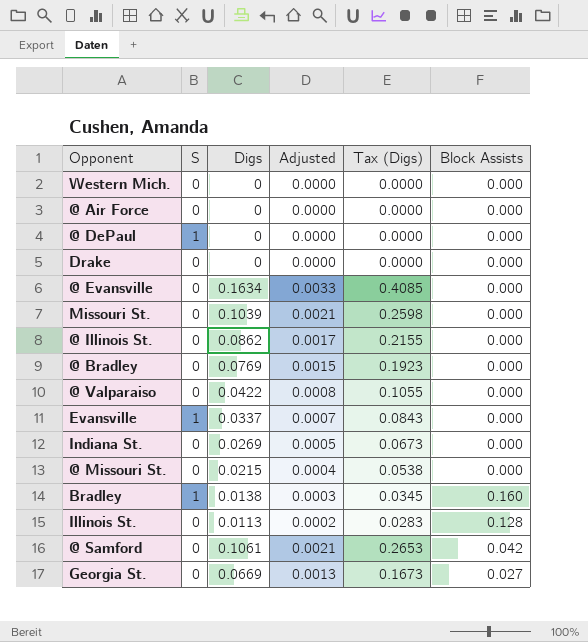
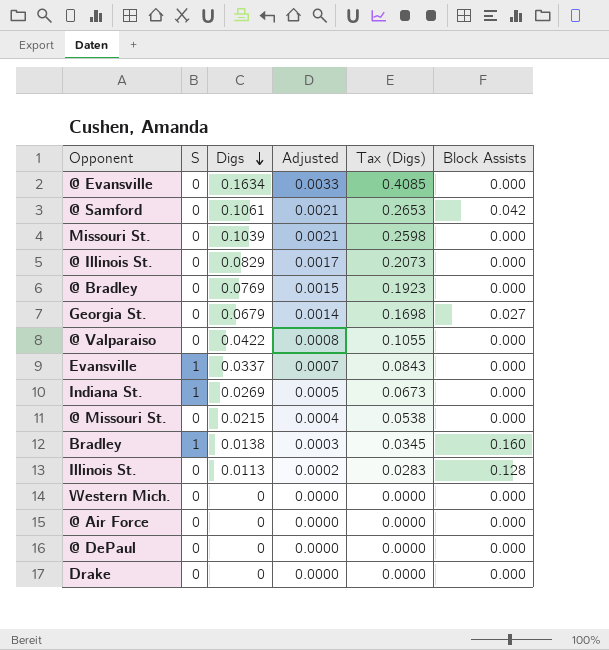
row order: none -> Digs descending
@ Illinois St. | Digs: 0.0862 -> 0.0829
@ Illinois St. | Tax (Digs): 0.2155 -> 0.2073
Georgia St. | Digs: 0.0669 -> 0.0679
Georgia St. | Adjusted: 0.0013 -> 0.0014
Georgia St. | Tax (Digs): 0.1673 -> 0.1698
Indiana St. | S: 0 -> 1
@ DePaul | S: 1 -> 0

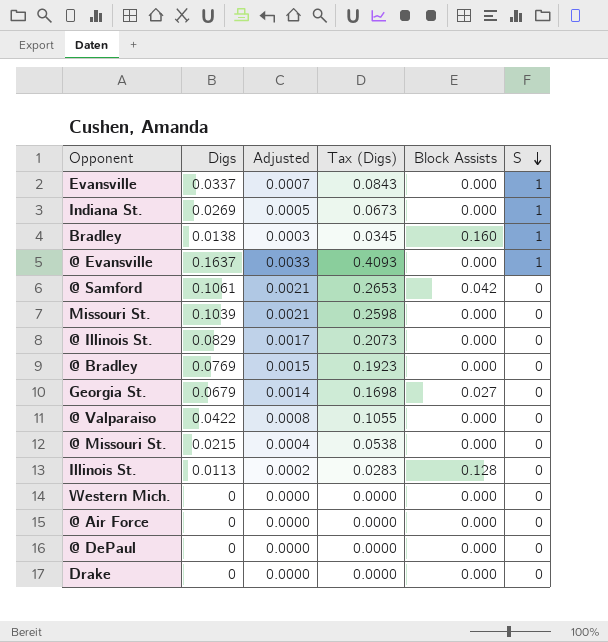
row order: Digs descending -> S descending
column S | position: 2 -> 6
@ Evansville | Digs: 0.1634 -> 0.1637
@ Evansville | Tax (Digs): 0.4085 -> 0.4093
@ Evansville | S: 0 -> 1

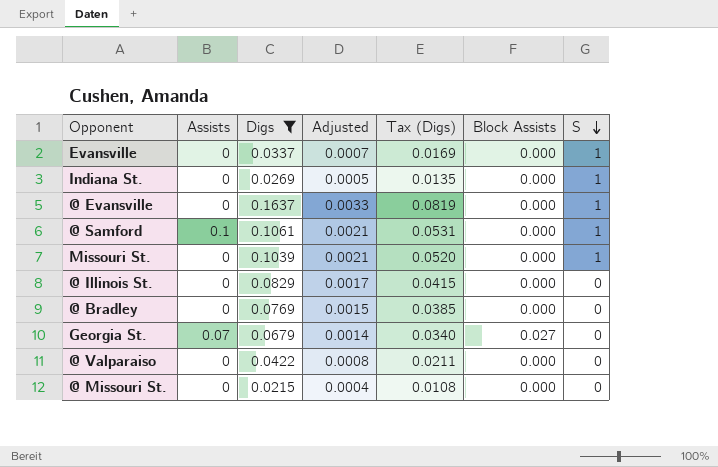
filter: none -> Digs >= 0.0215
column Assists | position: none -> 2
column Tax (Digs) | formula: [Digs] * 2.5 -> [Digs] * 0.5
@ Samford | Block Assists: 0.042 -> 0.000
@ Samford | S: 0 -> 1
Missouri St. | S: 0 -> 1

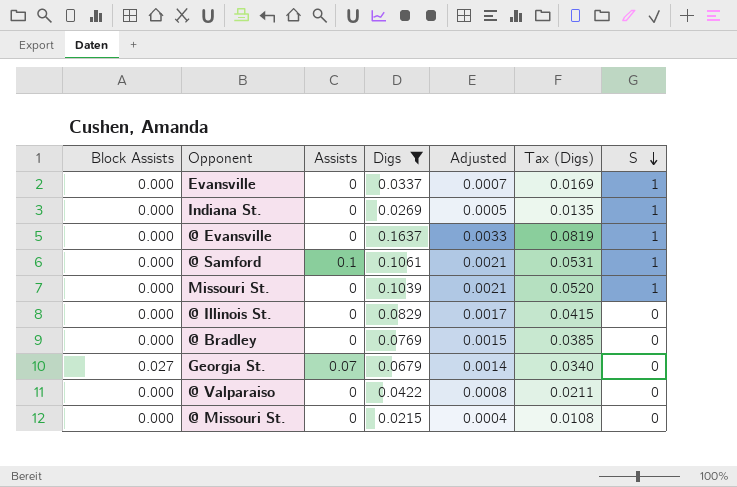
column Block Assists | position: 6 -> 1

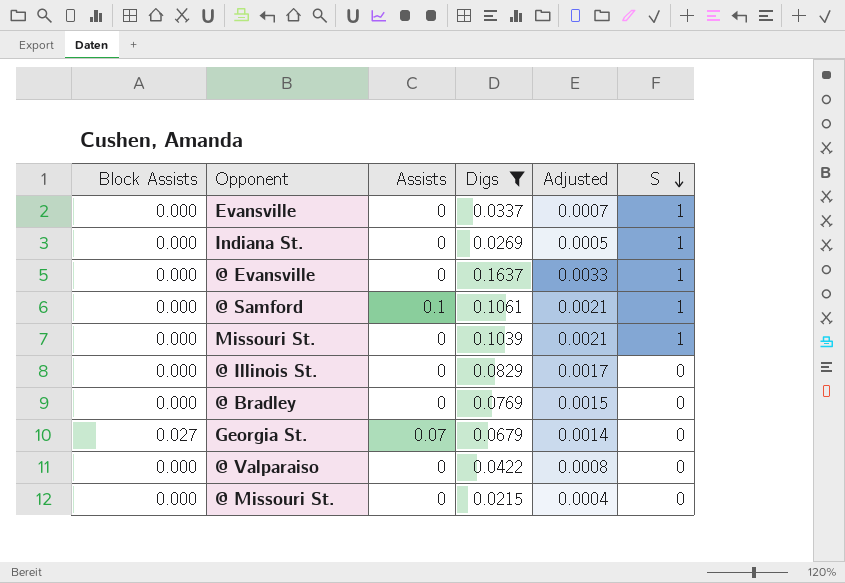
column Tax (Digs) | formula: [Digs] * 0.5 -> none

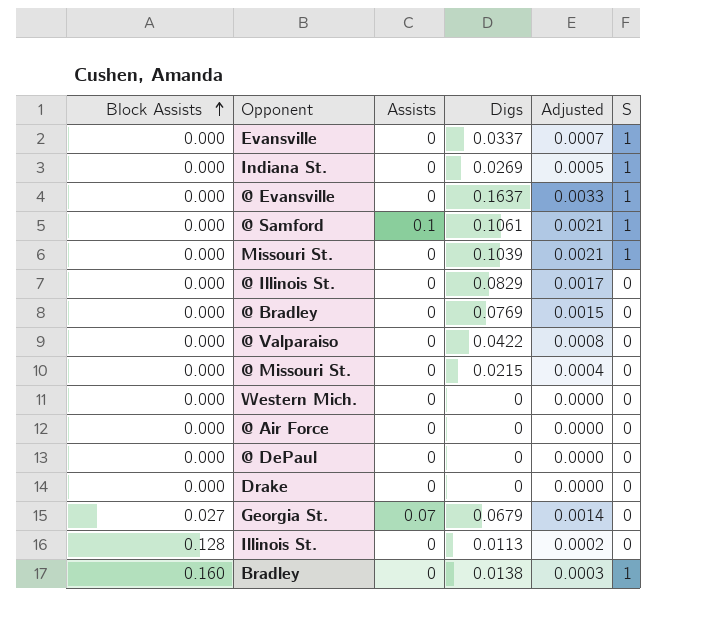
filter: Digs >= 0.0215 -> none
row order: S descending -> Block Assists ascending

